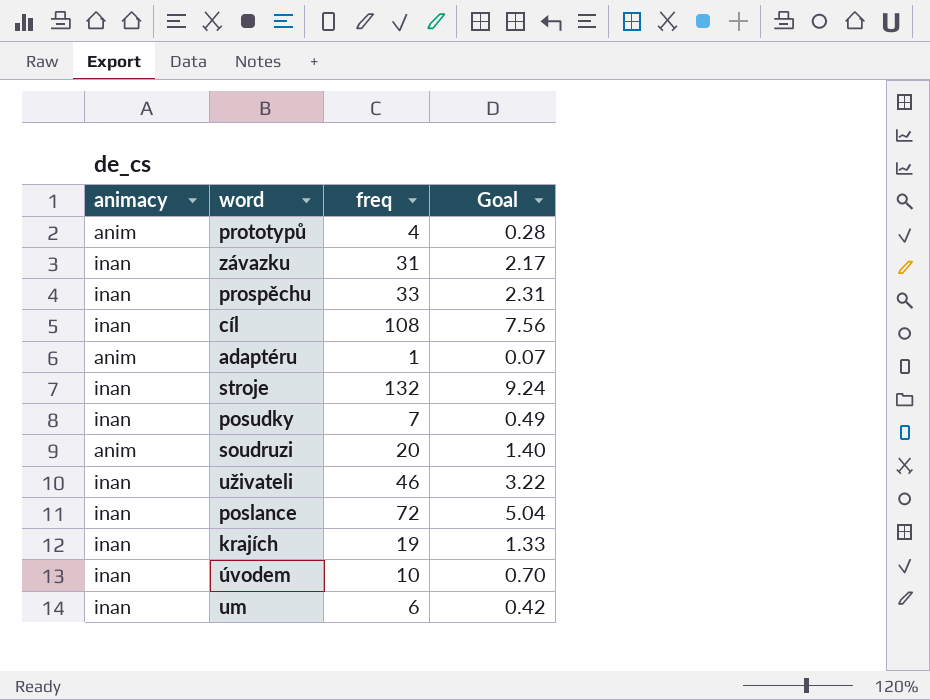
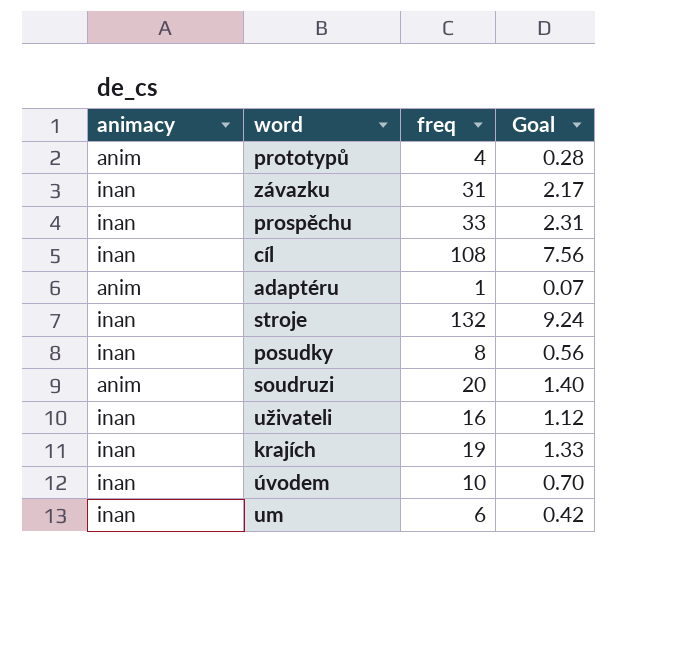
row poslance: inan | 72 | 5.04 -> none
posudky | freq: 7 -> 8
posudky | Goal: 0.49 -> 0.56
uživateli | freq: 46 -> 16
uživateli | Goal: 3.22 -> 1.12

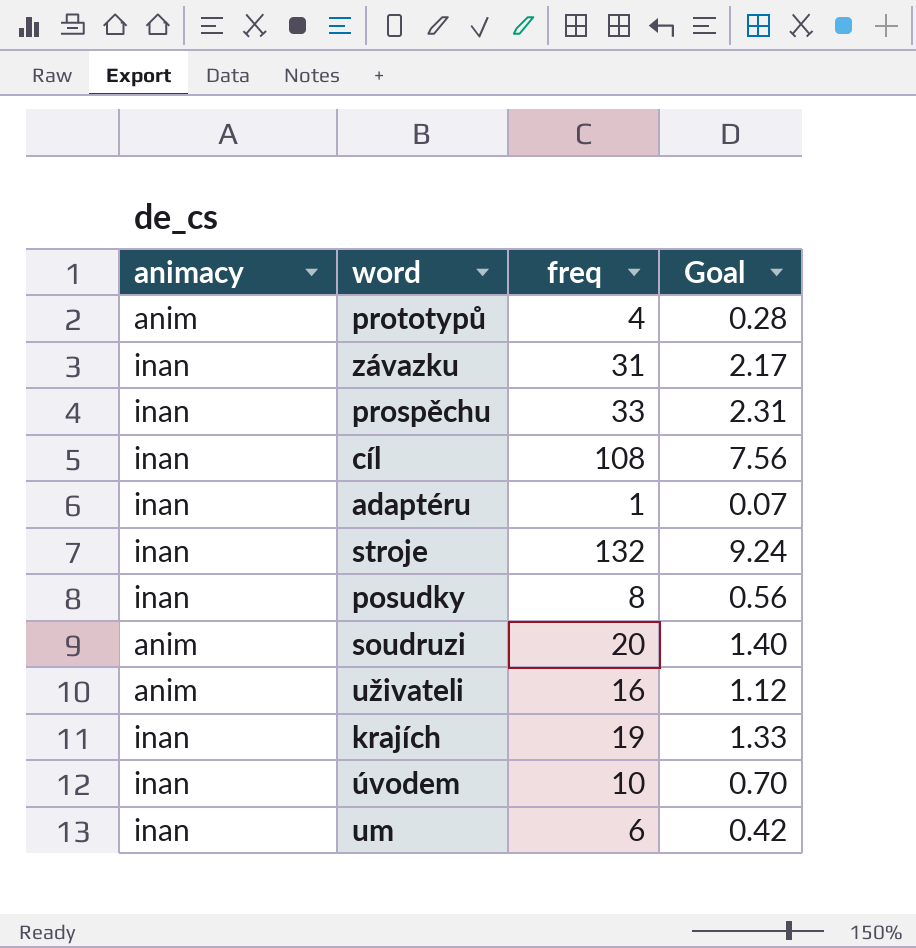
adaptéru | animacy: anim -> inan
uživateli | animacy: inan -> anim

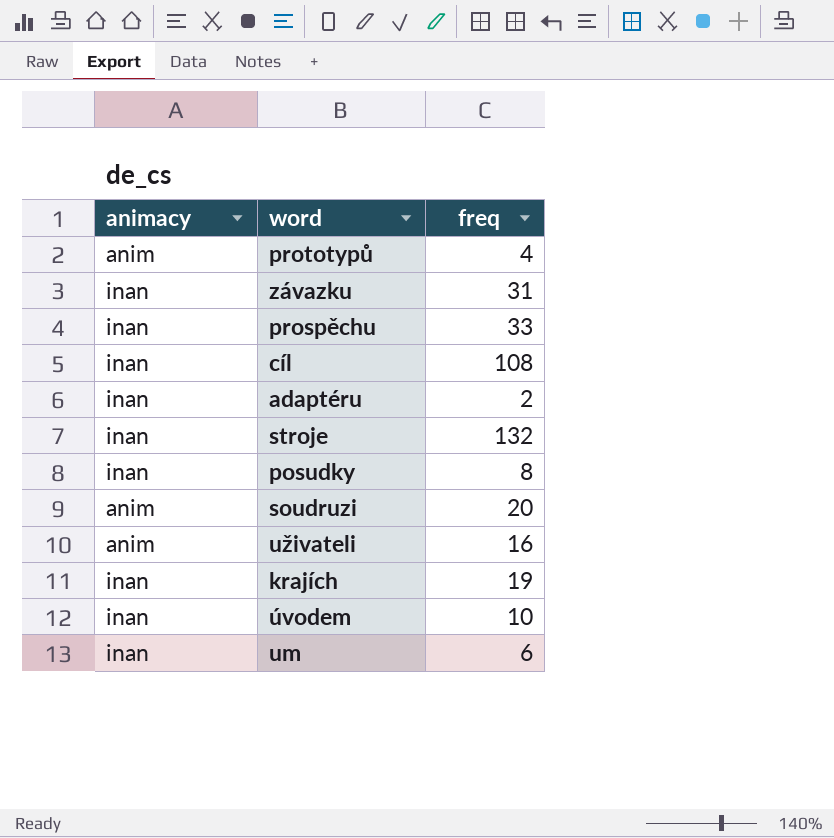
column Goal | formula: [freq] * 0.07 -> none
adaptéru | freq: 1 -> 2

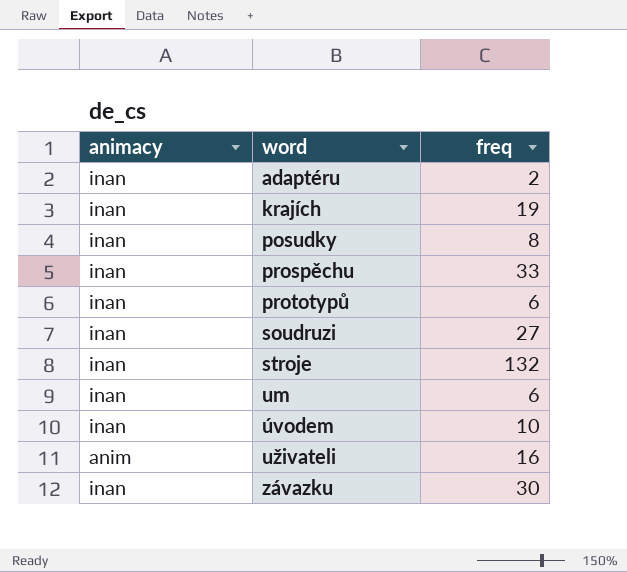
row order: none -> word ascending
row cíl: inan | 108 -> none
prototypů | animacy: anim -> inan
prototypů | freq: 4 -> 6
soudruzi | animacy: anim -> inan
soudruzi | freq: 20 -> 27
závazku | freq: 31 -> 30

